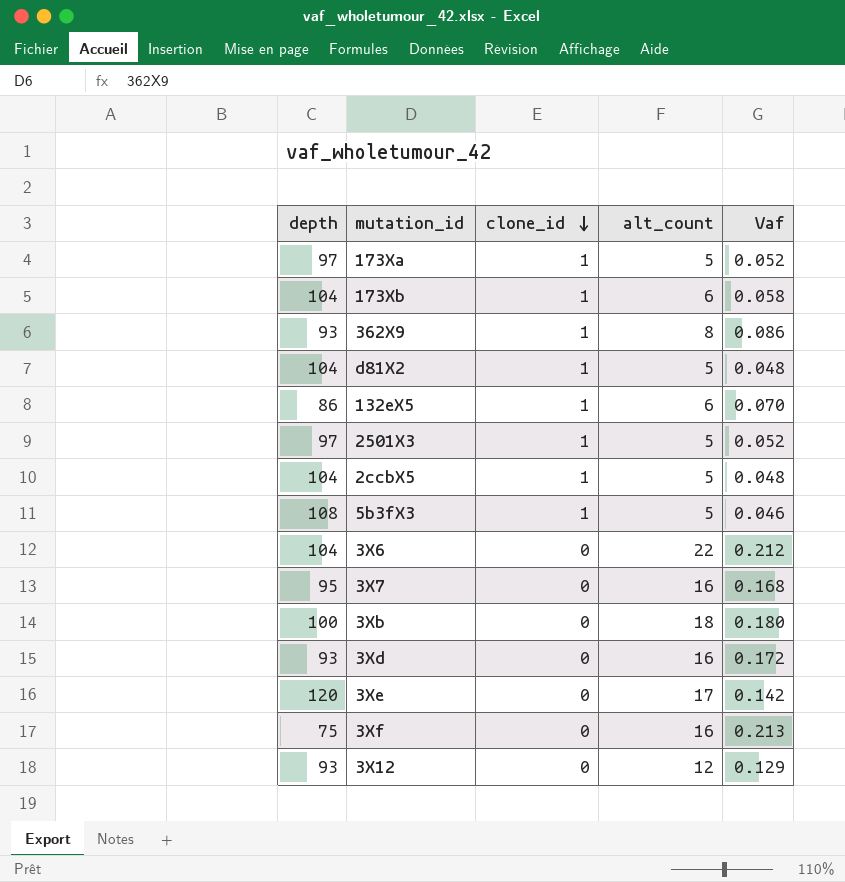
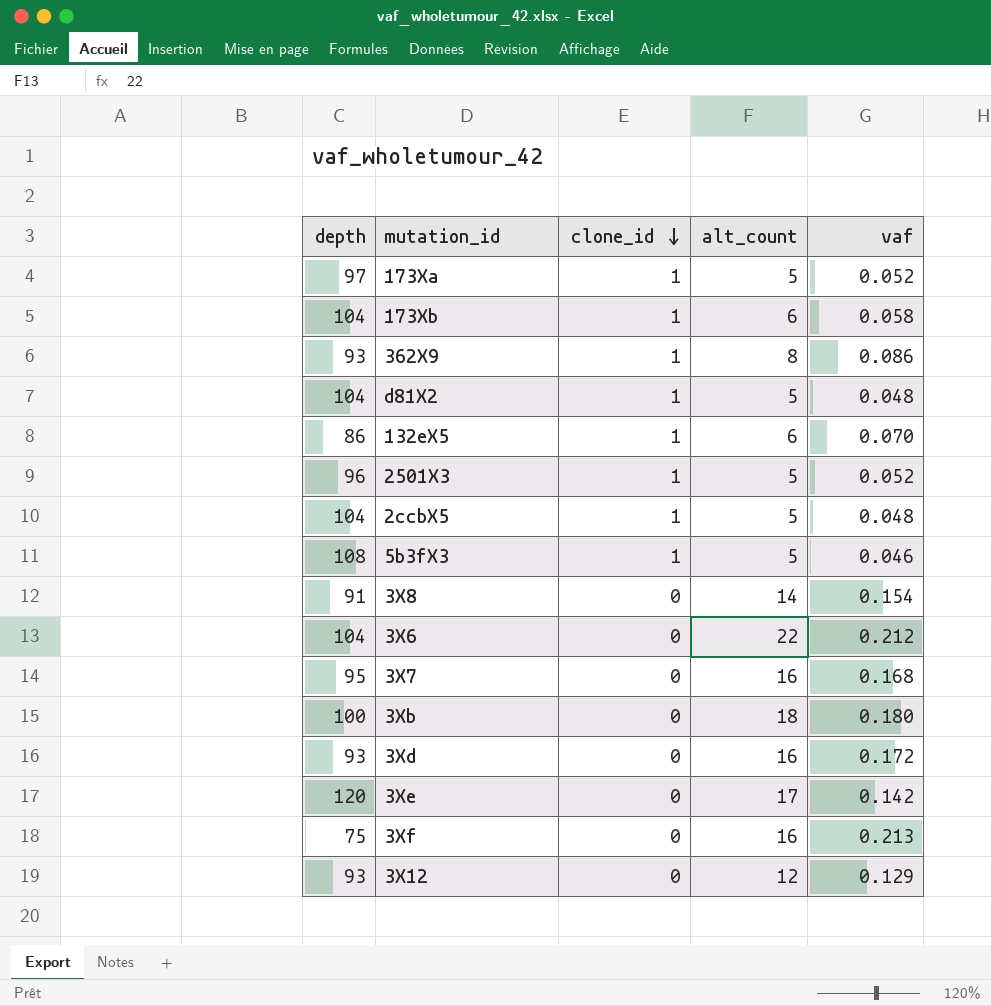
column name: Vaf -> vaf
2501X3 | depth: 97 -> 96
row 3X8: none -> 91 | 0 | 14 | 0.154

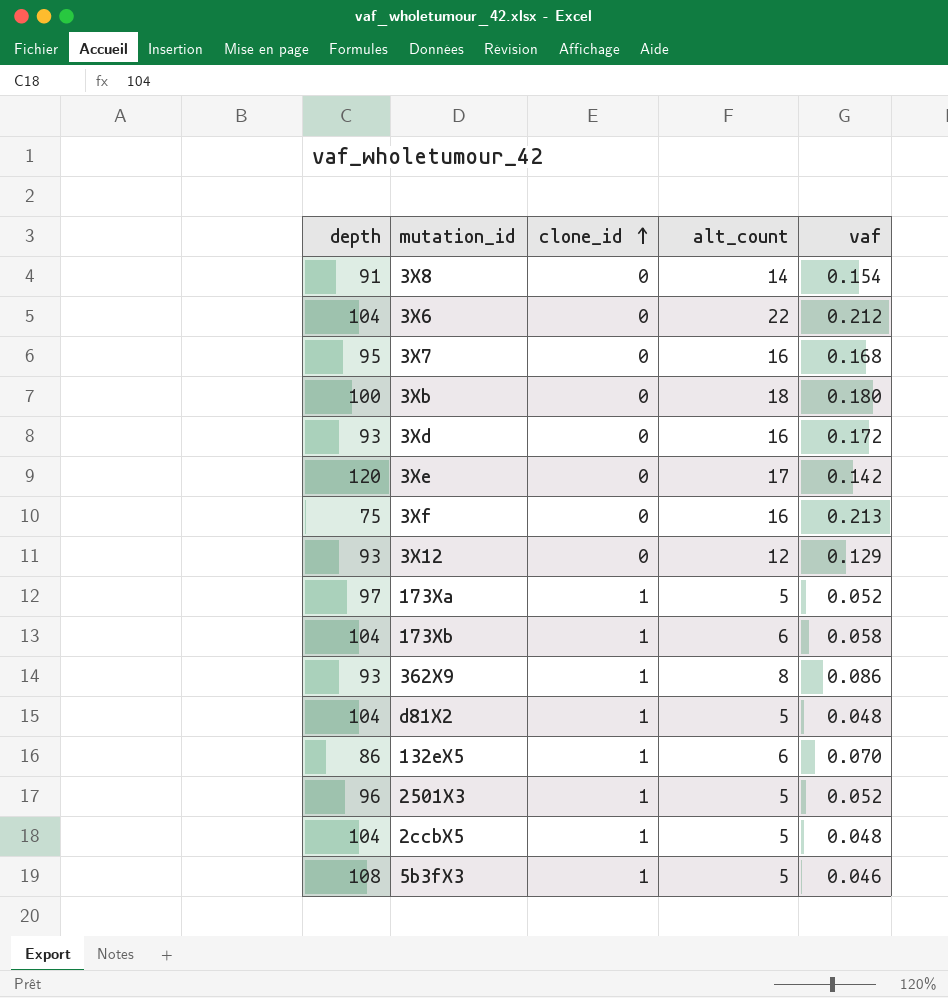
row order: clone_id descending -> clone_id ascending

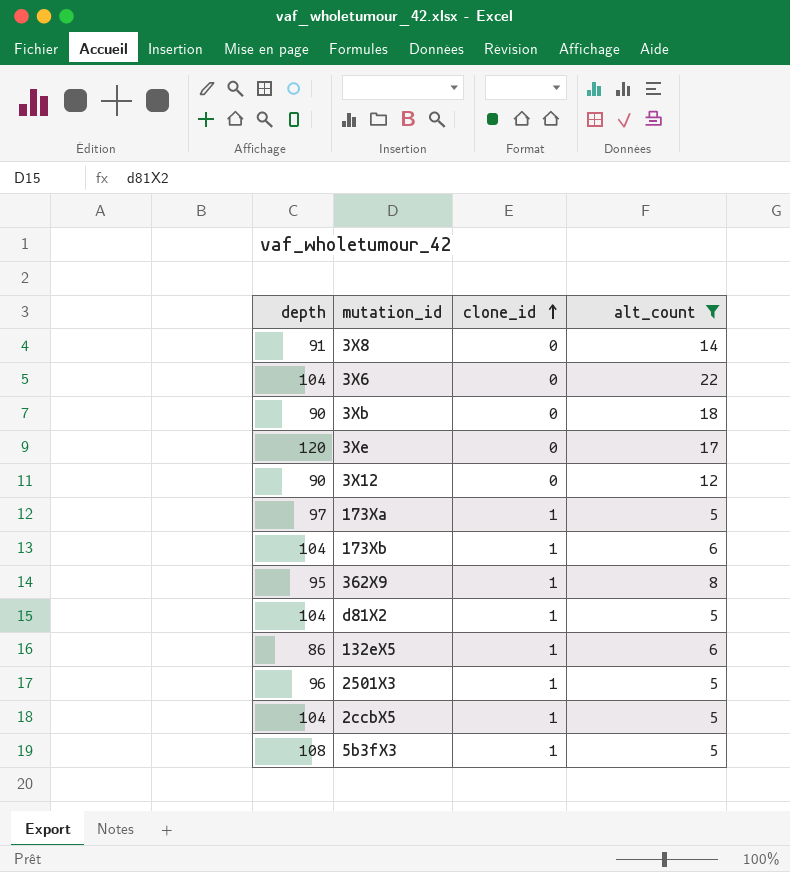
filter: none -> alt_count != 16
column vaf | formula: [alt_count] / [depth] -> none
3Xb | depth: 100 -> 90
3X12 | depth: 93 -> 90
362X9 | depth: 93 -> 95

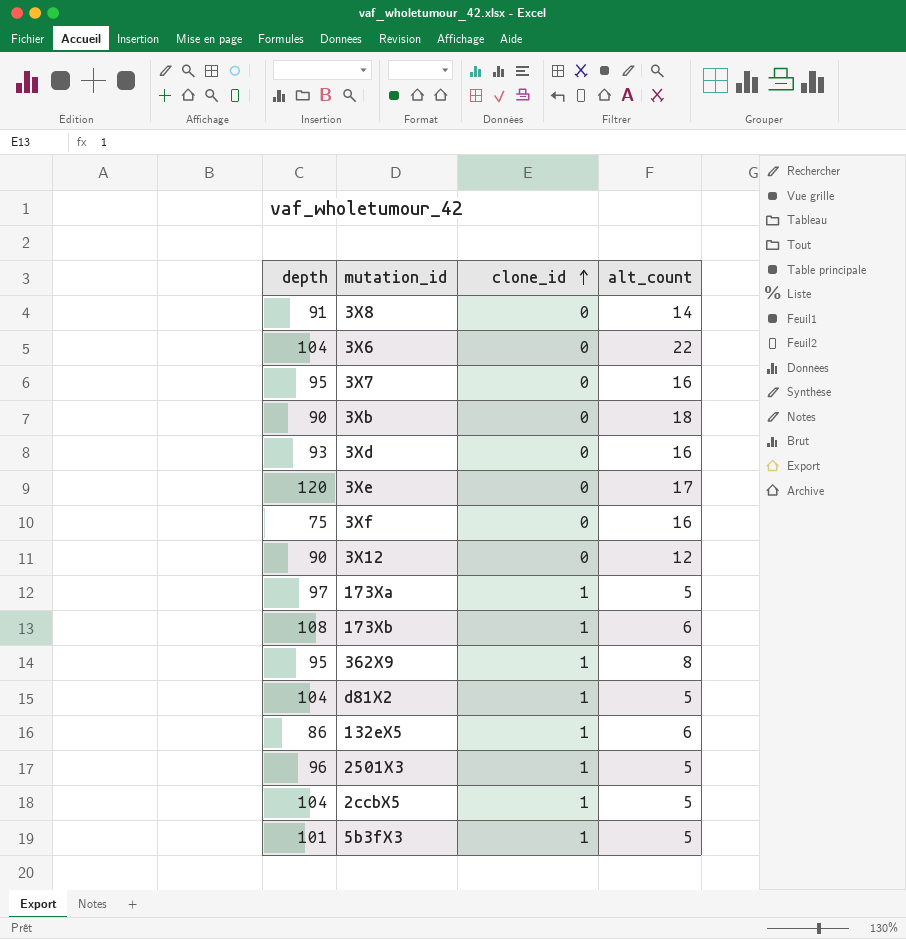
filter: alt_count != 16 -> none
173Xb | depth: 104 -> 108
5b3fX3 | depth: 108 -> 101

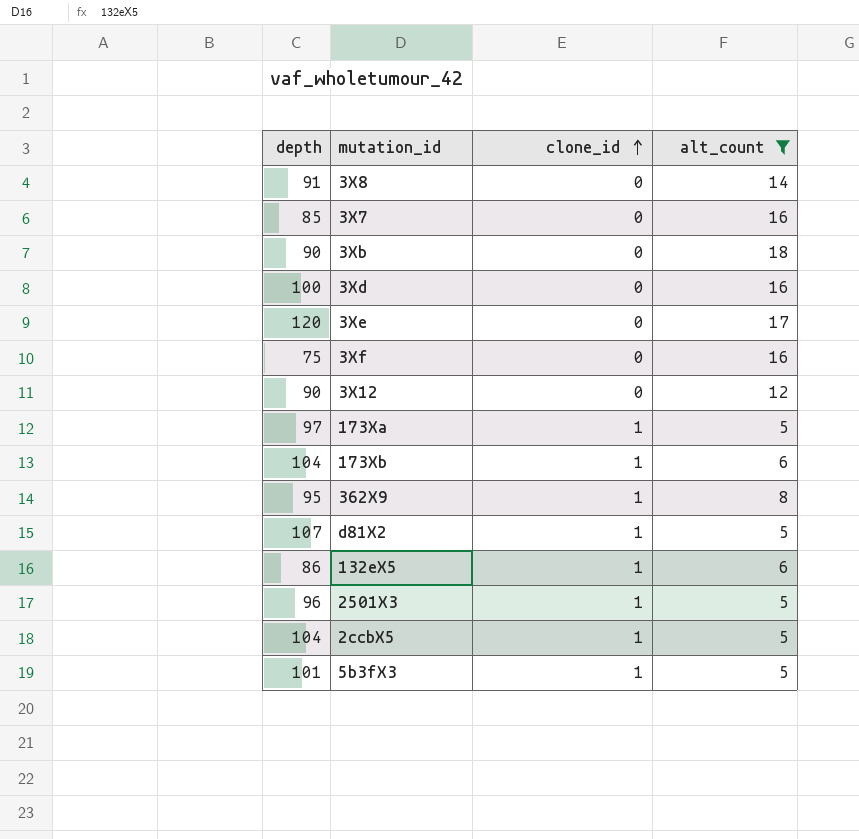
filter: none -> alt_count != 22
3X7 | depth: 95 -> 85
3Xd | depth: 93 -> 100
173Xb | depth: 108 -> 104
d81X2 | depth: 104 -> 107

